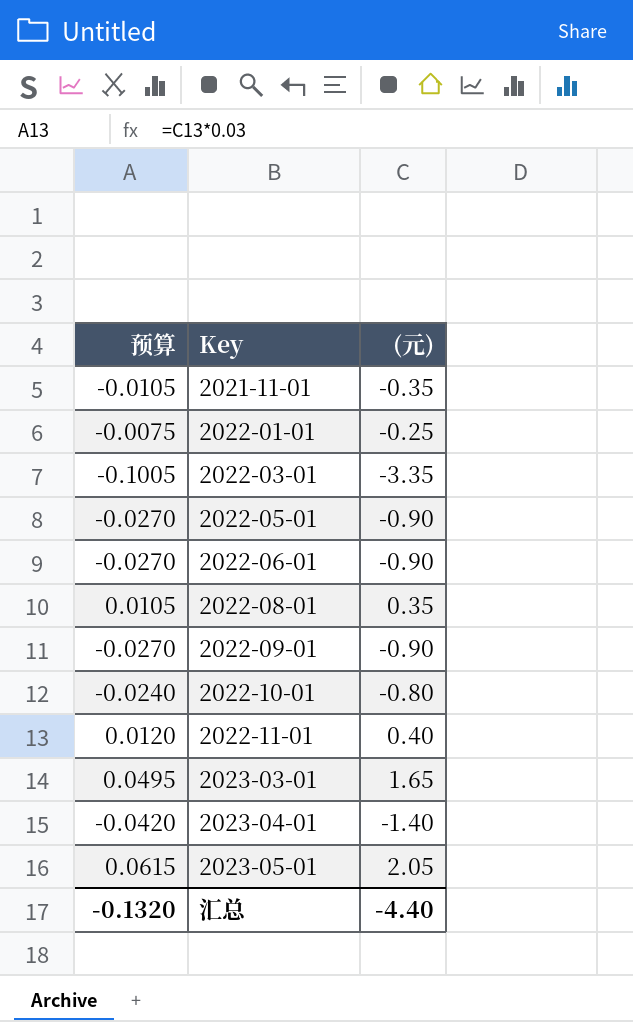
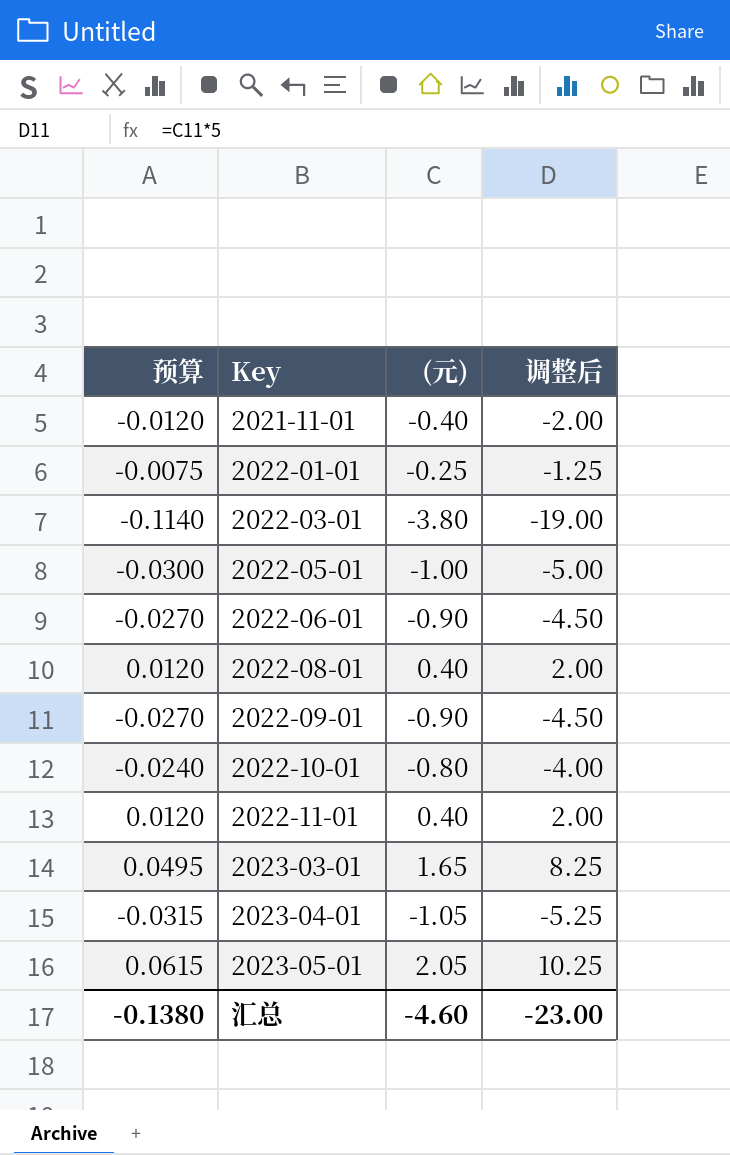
column 调整后 | formula: none -> [(元)] * 5
2021-11-01 | 预算: -0.0105 -> -0.0120
2021-11-01 | (元): -0.35 -> -0.40
2022-03-01 | 预算: -0.1005 -> -0.1140
2022-03-01 | (元): -3.35 -> -3.80
2022-05-01 | 预算: -0.0270 -> -0.0300
2022-05-01 | (元): -0.90 -> -1.00
2022-08-01 | 预算: 0.0105 -> 0.0120
2022-08-01 | (元): 0.35 -> 0.40
2023-04-01 | 预算: -0.0420 -> -0.0315
2023-04-01 | (元): -1.40 -> -1.05
汇总 | 预算: -0.1320 -> -0.1380
汇总 | (元): -4.40 -> -4.60

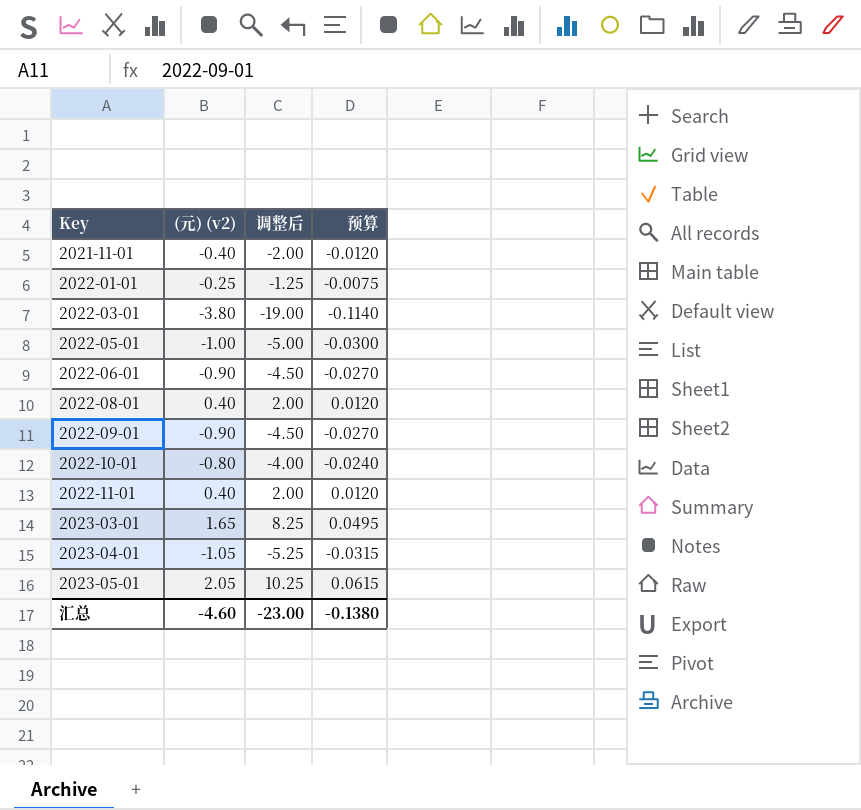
column name: (元) -> (元) (v2)
column 预算 | position: 1 -> 4

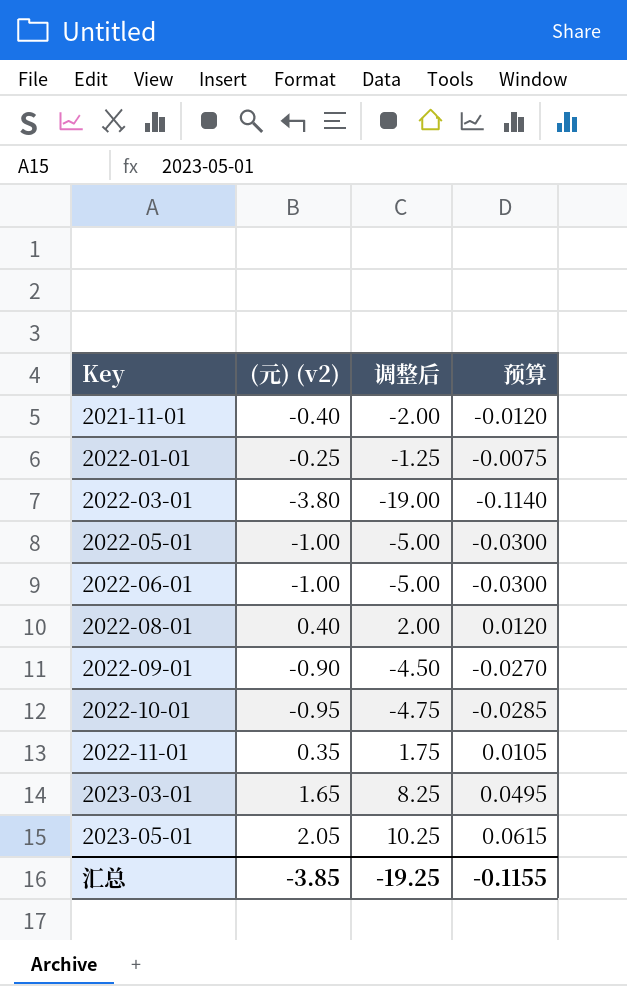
row 2023-04-01: -1.05 | -5.25 | -0.0315 -> none
2022-06-01 | (元) (v2): -0.90 -> -1.00
2022-06-01 | 调整后: -4.50 -> -5.00
2022-06-01 | 预算: -0.0270 -> -0.0300
2022-10-01 | (元) (v2): -0.80 -> -0.95
2022-10-01 | 调整后: -4.00 -> -4.75
2022-10-01 | 预算: -0.0240 -> -0.0285
2022-11-01 | (元) (v2): 0.40 -> 0.35
2022-11-01 | 调整后: 2.00 -> 1.75
2022-11-01 | 预算: 0.0120 -> 0.0105
汇总 | (元) (v2): -4.60 -> -3.85
汇总 | 调整后: -23.00 -> -19.25
汇总 | 预算: -0.1380 -> -0.1155

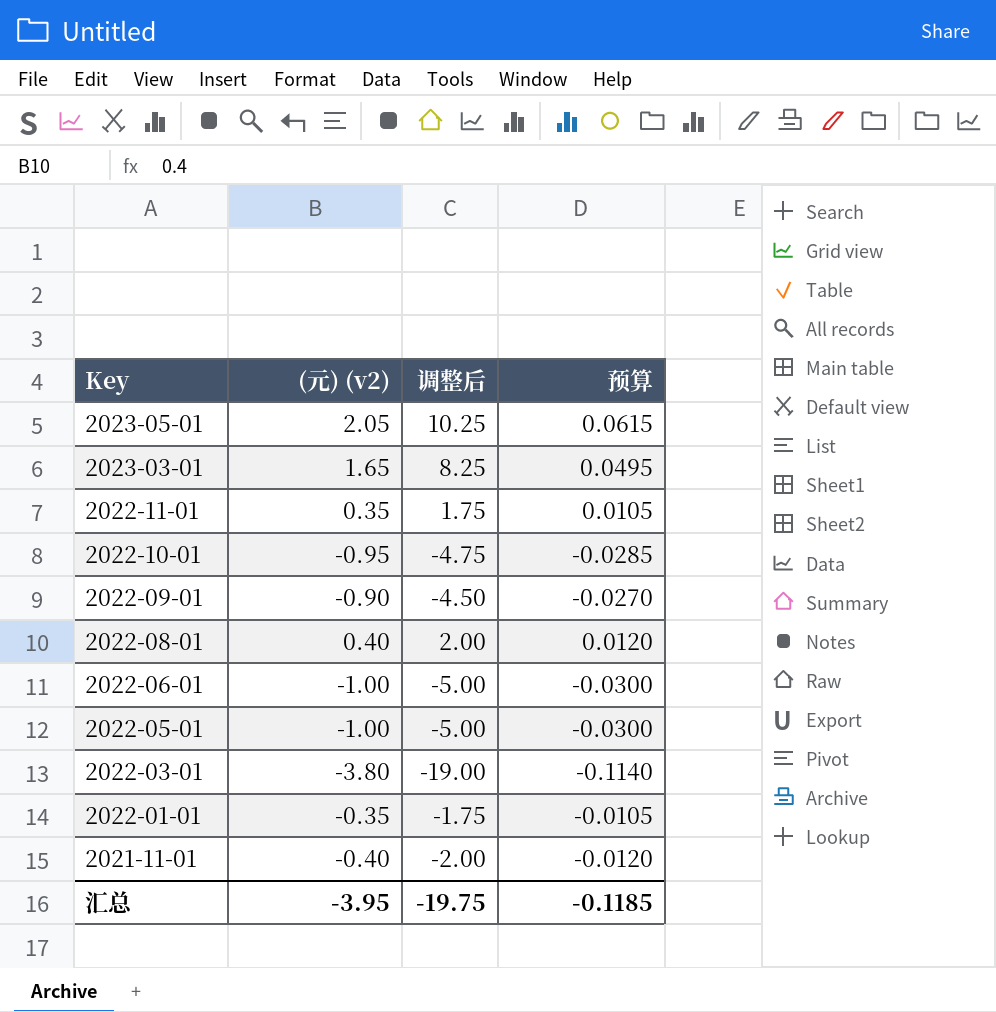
row order: Key ascending -> Key descending
2022-01-01 | (元) (v2): -0.25 -> -0.35
2022-01-01 | 调整后: -1.25 -> -1.75
2022-01-01 | 预算: -0.0075 -> -0.0105
汇总 | (元) (v2): -3.85 -> -3.95
汇总 | 调整后: -19.25 -> -19.75
汇总 | 预算: -0.1155 -> -0.1185

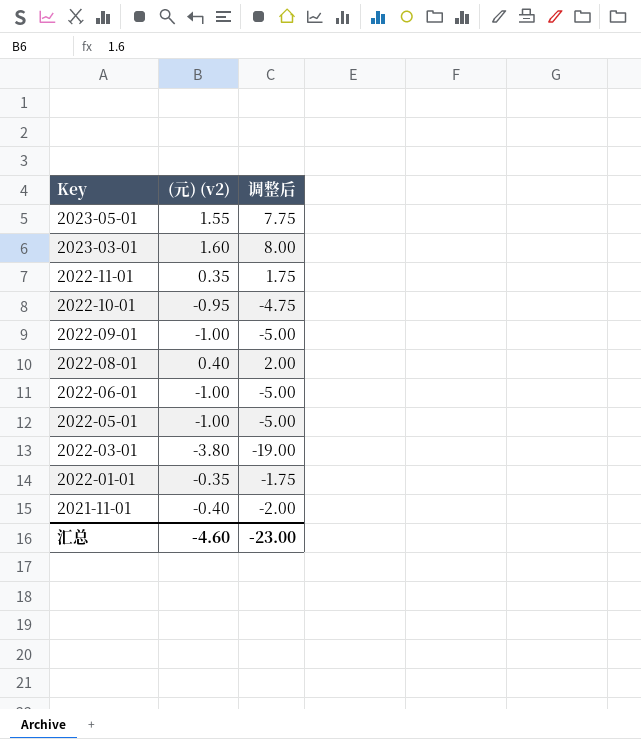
column 预算 | formula: [(元) (v2)] * 0.03 -> none
2023-05-01 | (元) (v2): 2.05 -> 1.55
2023-05-01 | 调整后: 10.25 -> 7.75
2023-03-01 | (元) (v2): 1.65 -> 1.60
2023-03-01 | 调整后: 8.25 -> 8.00
2022-09-01 | (元) (v2): -0.90 -> -1.00
2022-09-01 | 调整后: -4.50 -> -5.00
汇总 | (元) (v2): -3.95 -> -4.60
汇总 | 调整后: -19.75 -> -23.00

